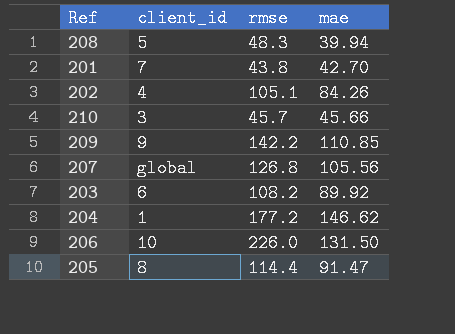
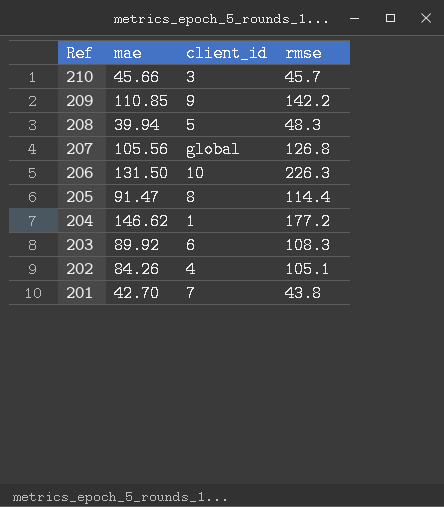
row order: none -> Ref descending
column mae | position: 4 -> 2
206 | rmse: 226.0 -> 226.3
203 | rmse: 108.2 -> 108.3

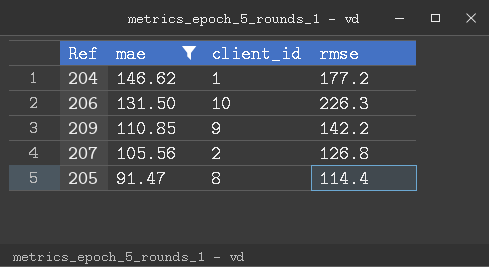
filter: none -> mae >= 91.47
row order: Ref descending -> mae descending
207 | client_id: global -> 2

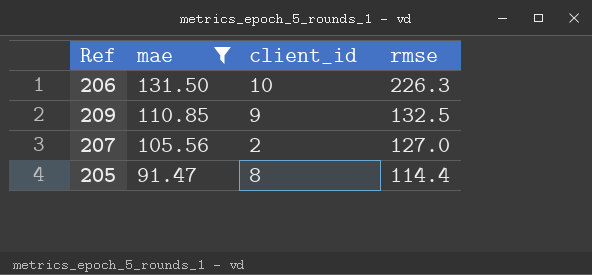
row 204: 146.62 | 1 | 177.2 -> none
209 | rmse: 142.2 -> 132.5
207 | rmse: 126.8 -> 127.0

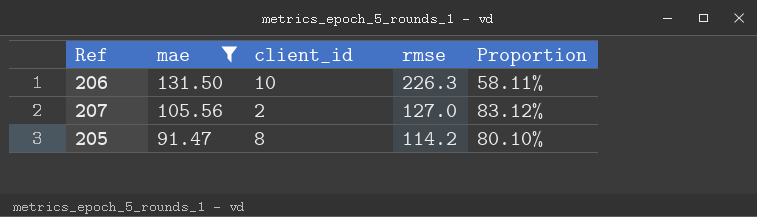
column Proportion | formula: none -> [mae] / [rmse]
row 209: 110.85 | 9 | 132.5 -> none
205 | rmse: 114.4 -> 114.2

